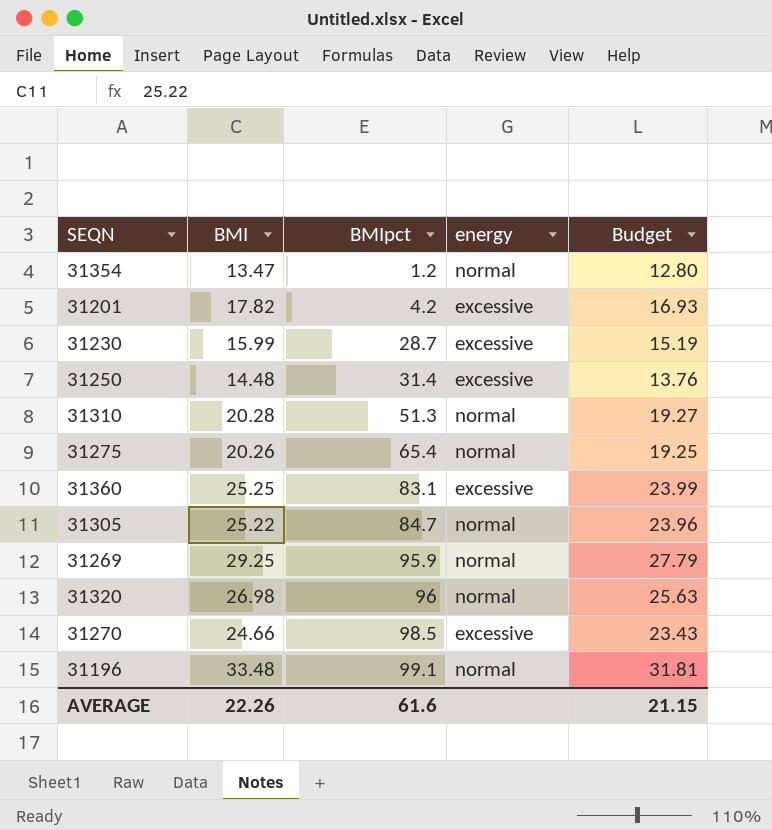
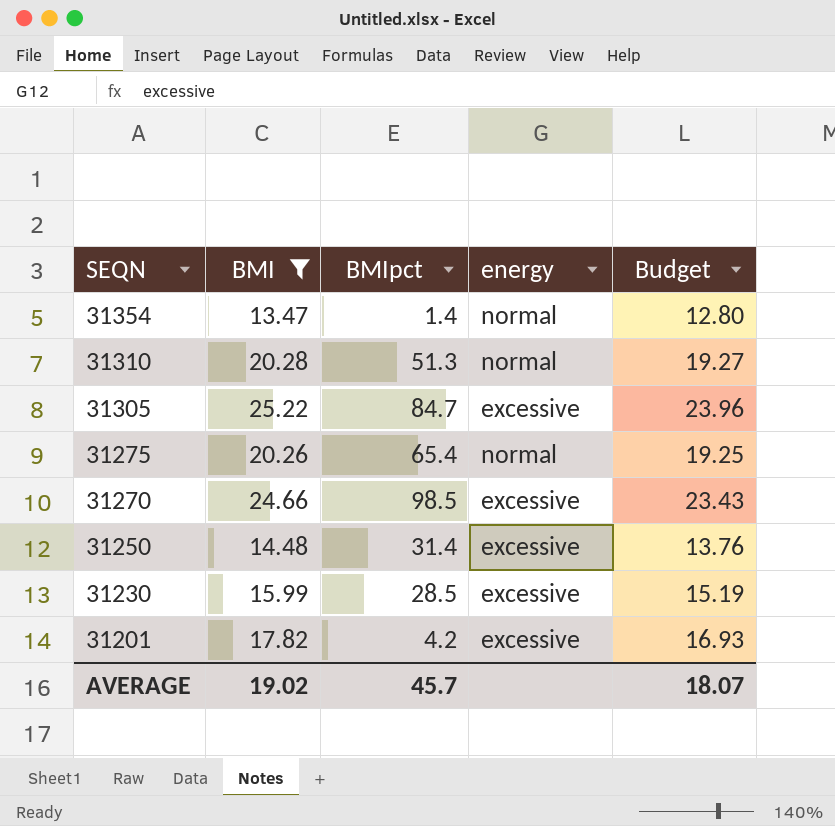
filter: none -> BMI <= 25.22
row order: BMIpct ascending -> SEQN descending
31354 | BMIpct: 1.2 -> 1.4
31305 | energy: normal -> excessive
31230 | BMIpct: 28.7 -> 28.5
AVERAGE | BMI: 22.26 -> 19.02
AVERAGE | BMIpct: 61.6 -> 45.7
AVERAGE | Budget: 21.15 -> 18.07

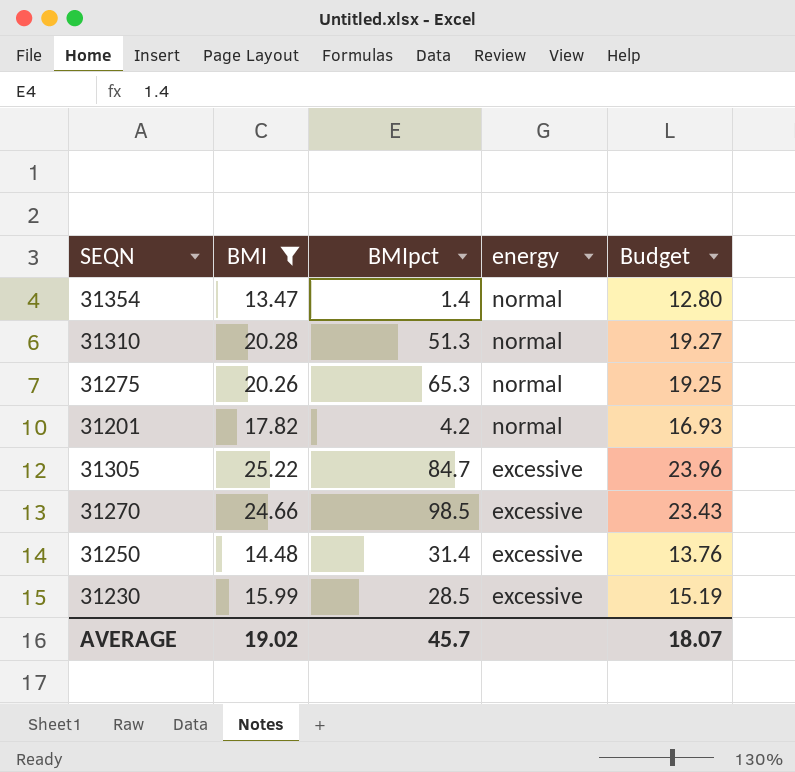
row order: SEQN descending -> energy descending
31275 | BMIpct: 65.4 -> 65.3
31201 | energy: excessive -> normal

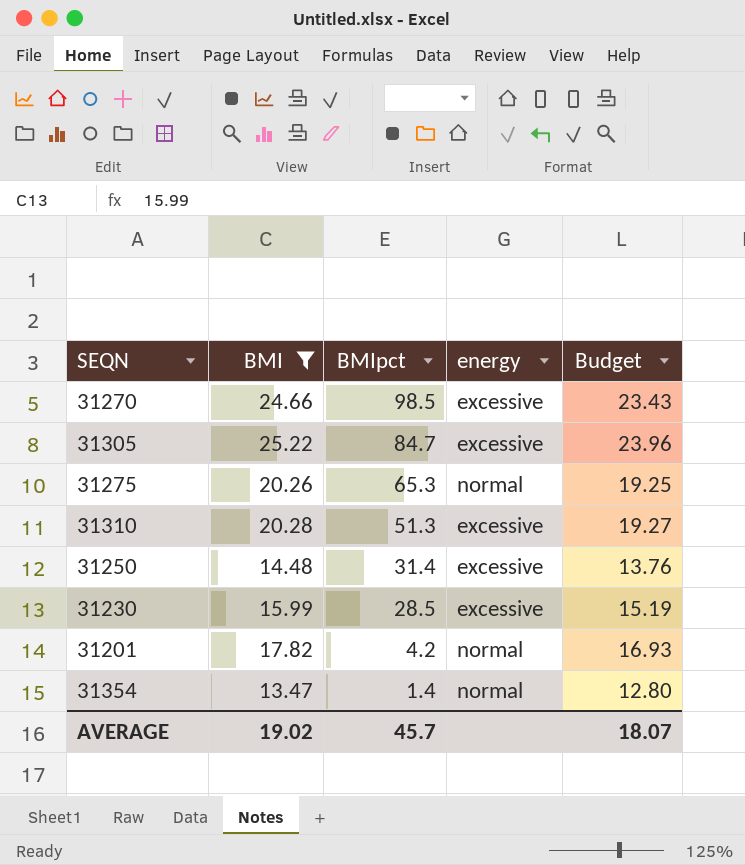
row order: energy descending -> BMIpct descending
31310 | energy: normal -> excessive

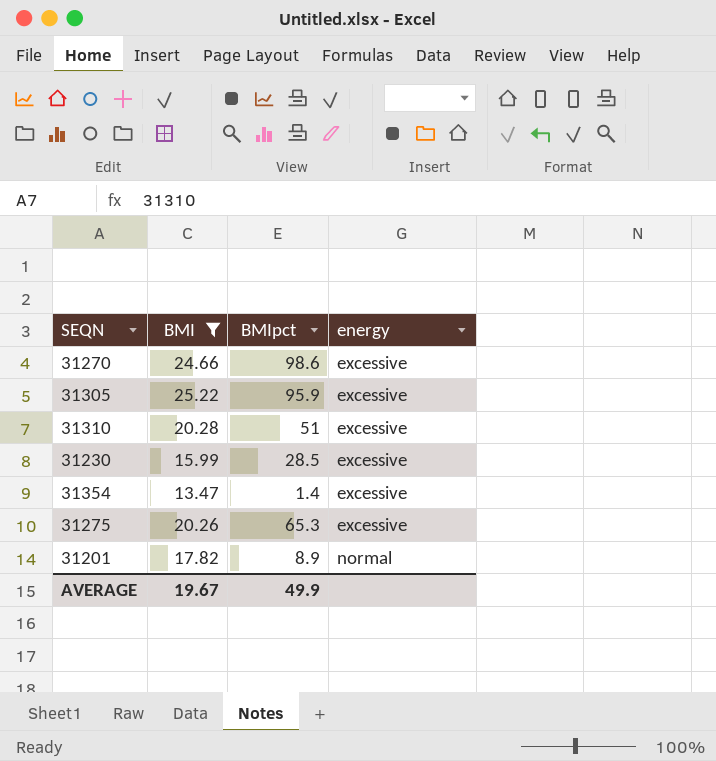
row order: BMIpct descending -> energy ascending
column Budget | formula: [BMI] * 0.95 -> none
row 31250: 14.48 | 31.4 | excessive | 13.76 -> none
31270 | BMIpct: 98.5 -> 98.6
31305 | BMIpct: 84.7 -> 95.9
31310 | BMIpct: 51.3 -> 51
31354 | energy: normal -> excessive
31275 | energy: normal -> excessive
31201 | BMIpct: 4.2 -> 8.9
AVERAGE | BMI: 19.02 -> 19.67
AVERAGE | BMIpct: 45.7 -> 49.9

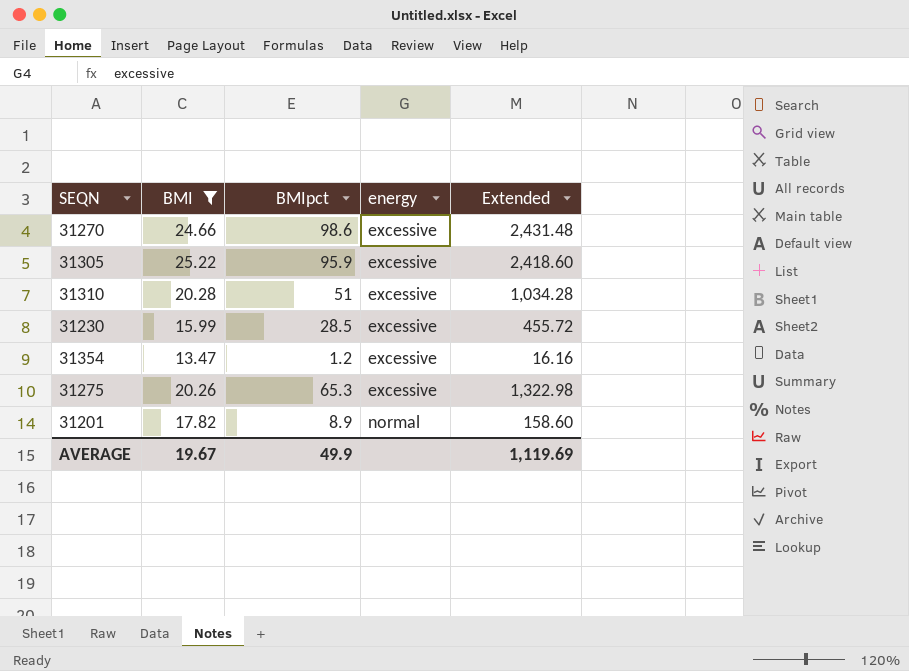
column Extended | formula: none -> [BMI] * [BMIpct]
31354 | BMIpct: 1.4 -> 1.2

